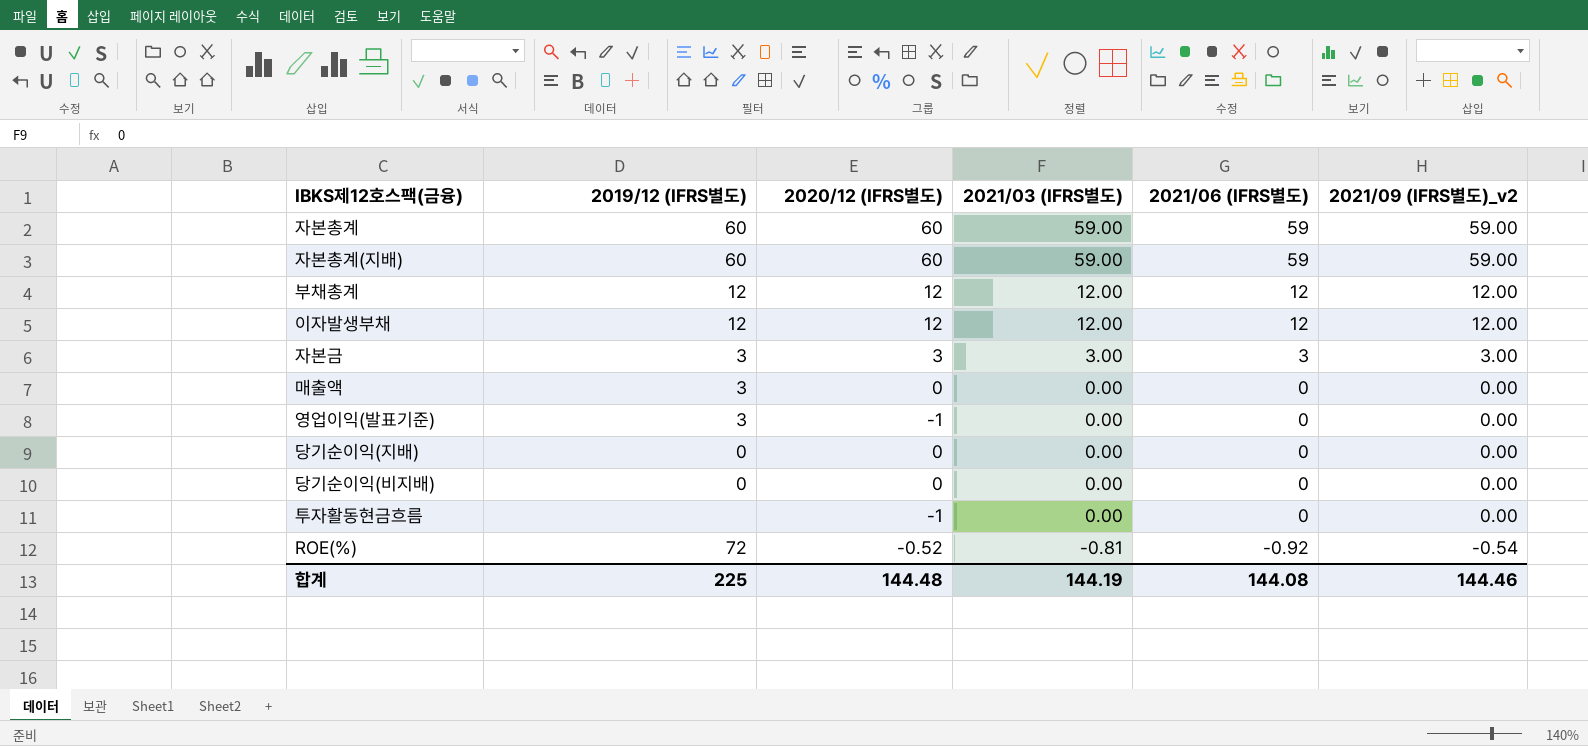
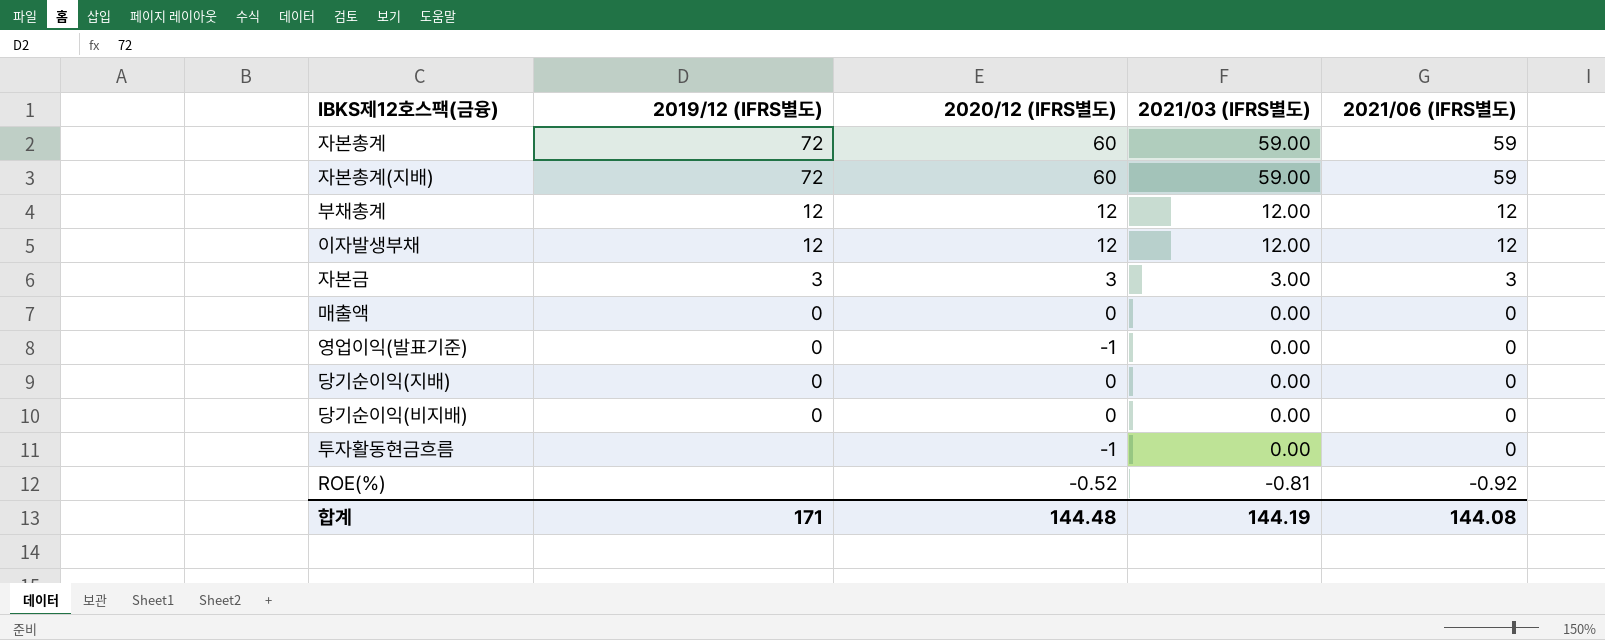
column 2021/09 (IFRS별도)_v2 | position: 6 -> none
자본총계 | 2019/12 (IFRS별도): 60 -> 72
자본총계(지배) | 2019/12 (IFRS별도): 60 -> 72
매출액 | 2019/12 (IFRS별도): 3 -> 0
영업이익(발표기준) | 2019/12 (IFRS별도): 3 -> 0
ROE(%) | 2019/12 (IFRS별도): 72 -> none
합계 | 2019/12 (IFRS별도): 225 -> 171

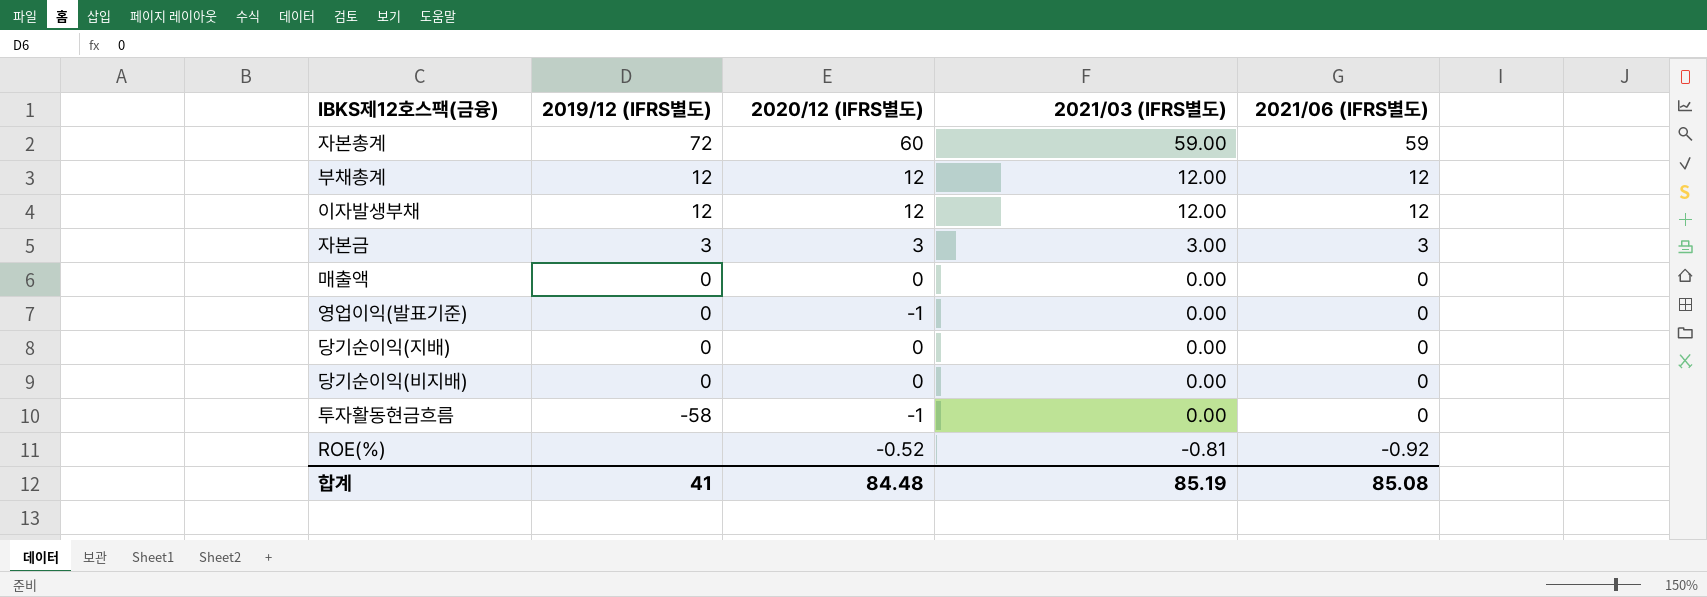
row 자본총계(지배): 72 | 60 | 59.00 | 59 -> none
투자활동현금흐름 | 2019/12 (IFRS별도): none -> -58
합계 | 2019/12 (IFRS별도): 171 -> 41
합계 | 2020/12 (IFRS별도): 144.48 -> 84.48
합계 | 2021/03 (IFRS별도): 144.19 -> 85.19
합계 | 2021/06 (IFRS별도): 144.08 -> 85.08

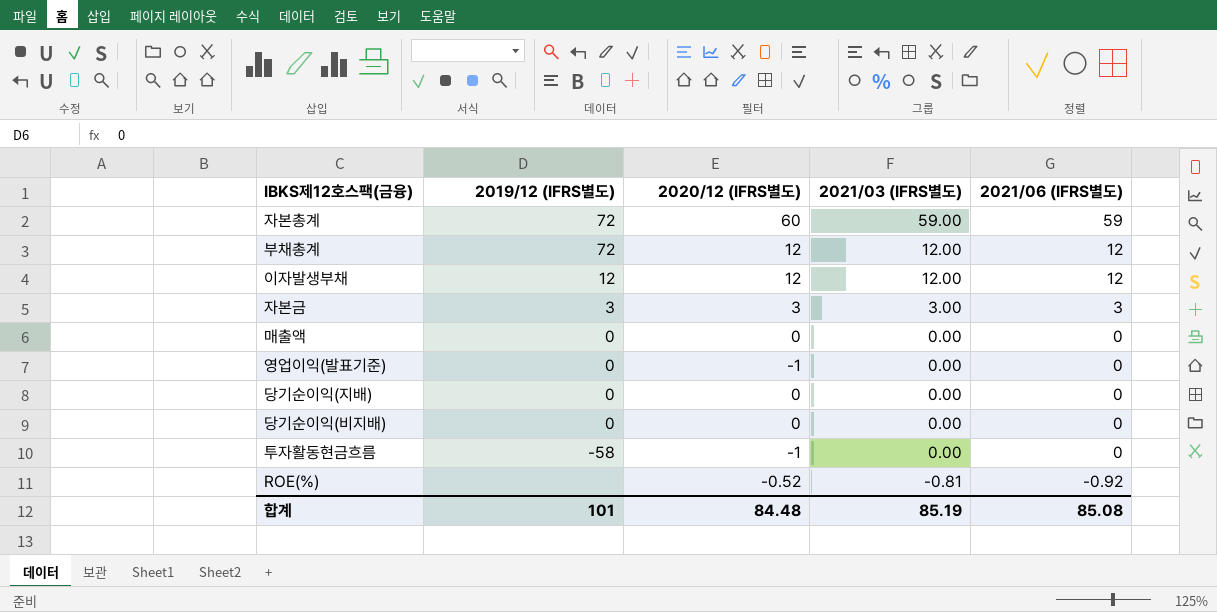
부채총계 | 2019/12 (IFRS별도): 12 -> 72
합계 | 2019/12 (IFRS별도): 41 -> 101

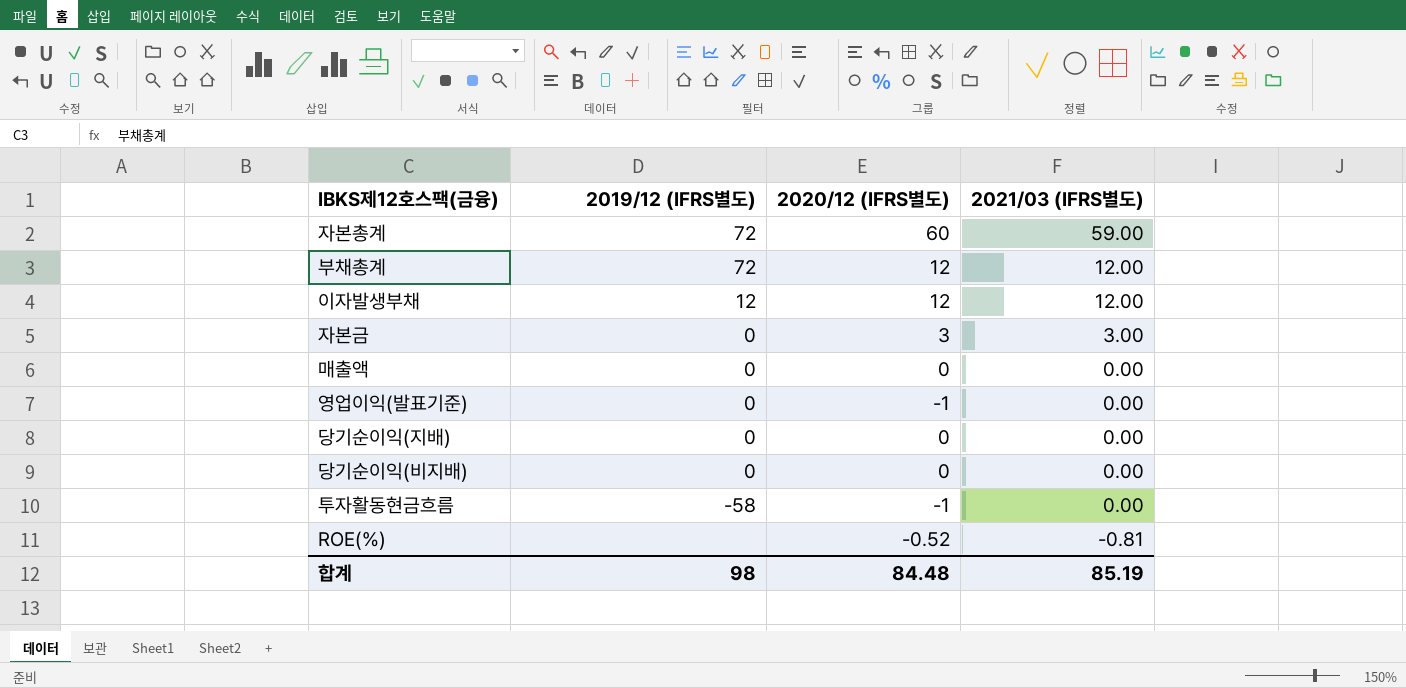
column 2021/06 (IFRS별도) | position: 5 -> none
자본금 | 2019/12 (IFRS별도): 3 -> 0
합계 | 2019/12 (IFRS별도): 101 -> 98

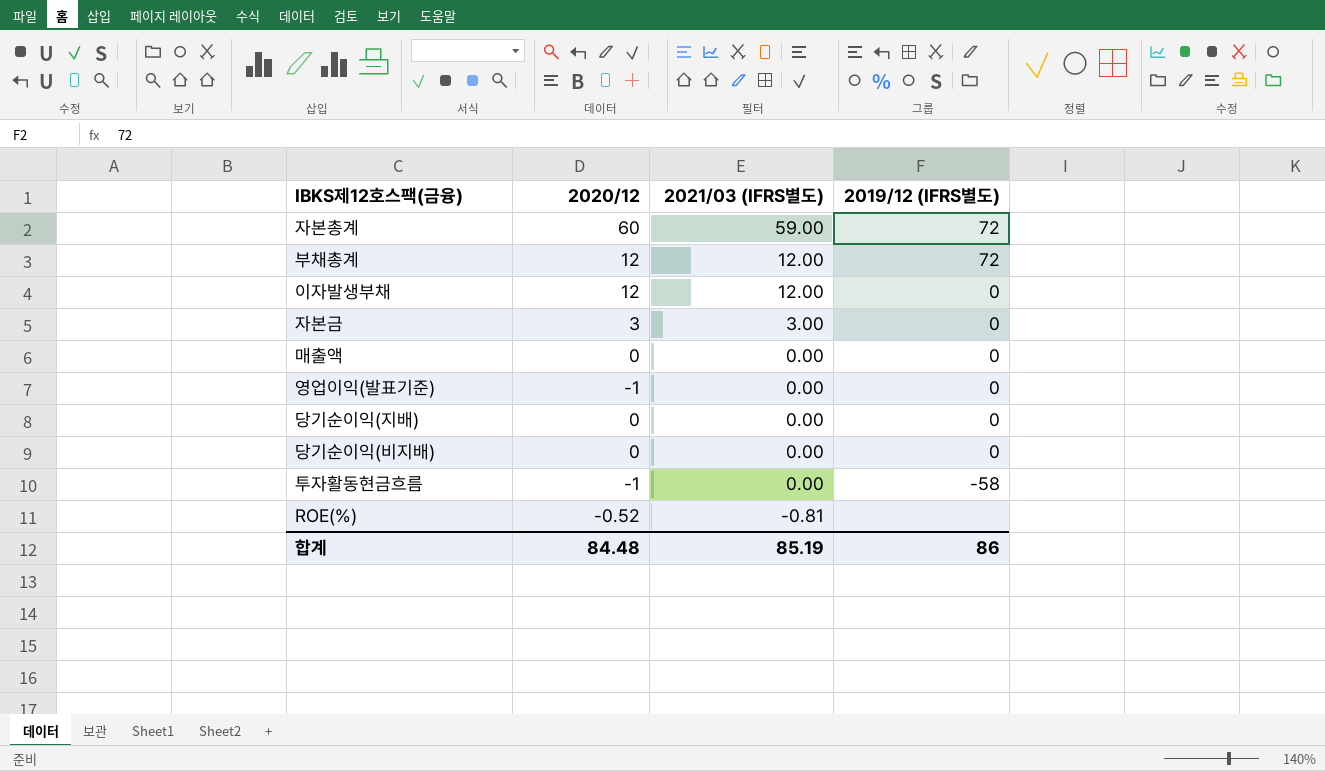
column name: 2020/12 (IFRS별도) -> 2020/12
column 2019/12 (IFRS별도) | position: 2 -> 4
이자발생부채 | 2019/12 (IFRS별도): 12 -> 0
합계 | 2019/12 (IFRS별도): 98 -> 86

